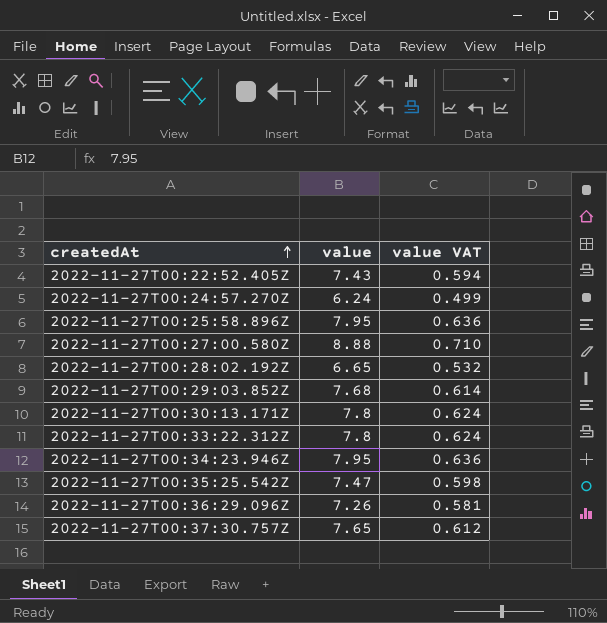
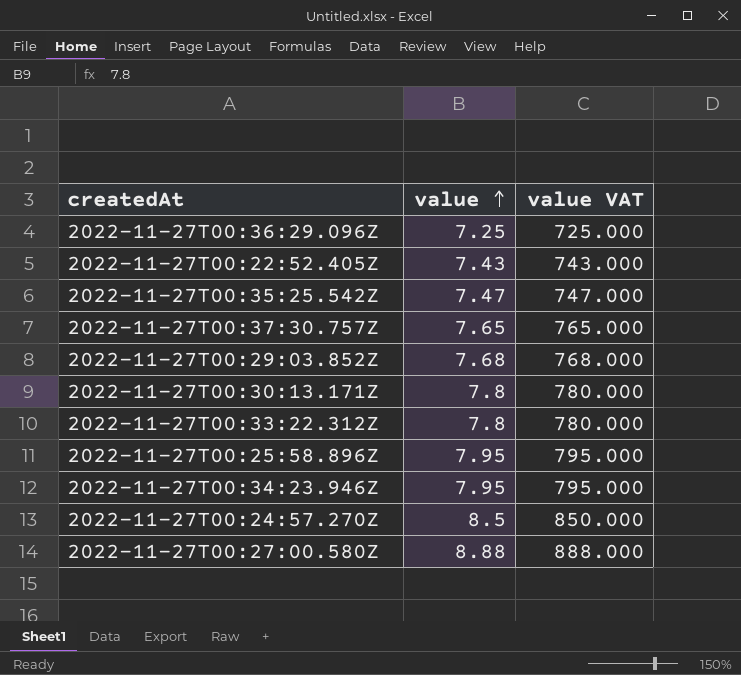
row order: createdAt ascending -> value ascending
column value VAT | formula: [value] * 0.08 -> [value] * 100
row 2022-11-27T00:28:02.192Z: 6.65 | 0.532 -> none
2022-11-27T00:36:29.096Z | value: 7.26 -> 7.25
2022-11-27T00:24:57.270Z | value: 6.24 -> 8.5

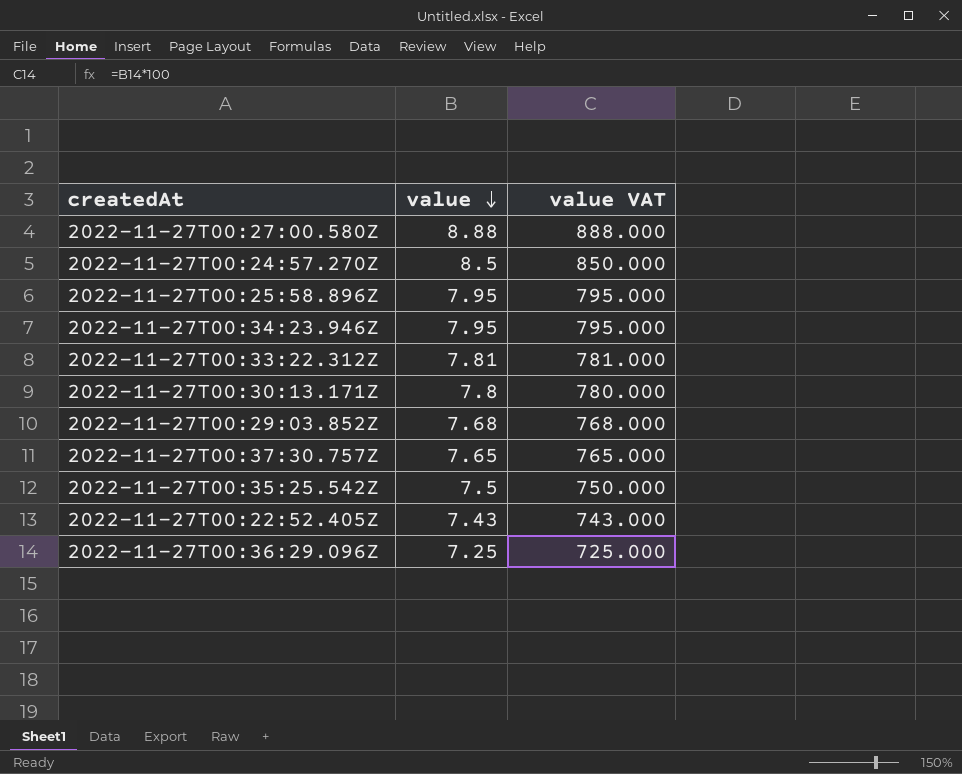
row order: value ascending -> value descending
2022-11-27T00:33:22.312Z | value: 7.8 -> 7.81
2022-11-27T00:33:22.312Z | value VAT: 780.000 -> 781.000
2022-11-27T00:35:25.542Z | value: 7.47 -> 7.5
2022-11-27T00:35:25.542Z | value VAT: 747.000 -> 750.000

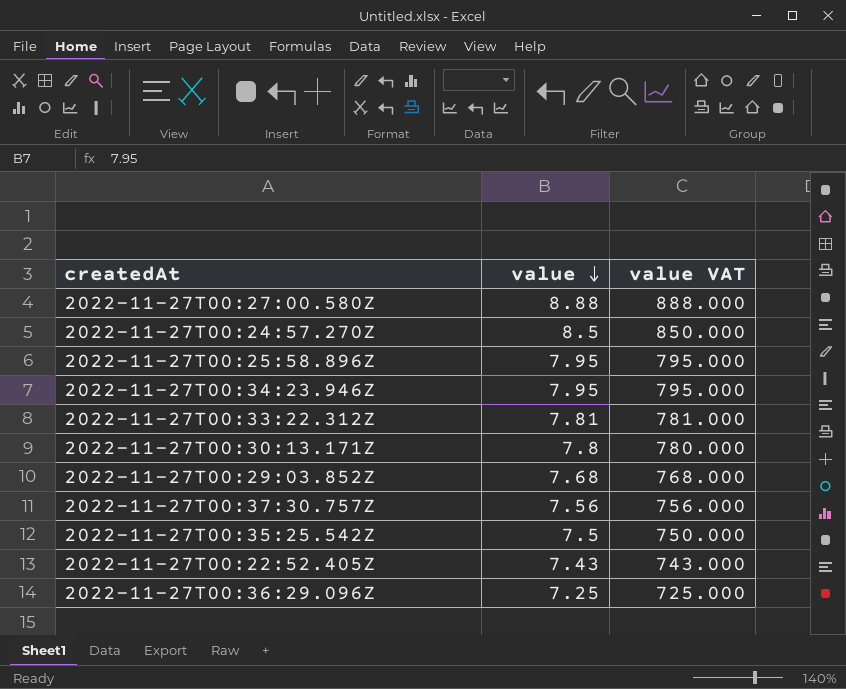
2022-11-27T00:37:30.757Z | value: 7.65 -> 7.56
2022-11-27T00:37:30.757Z | value VAT: 765.000 -> 756.000

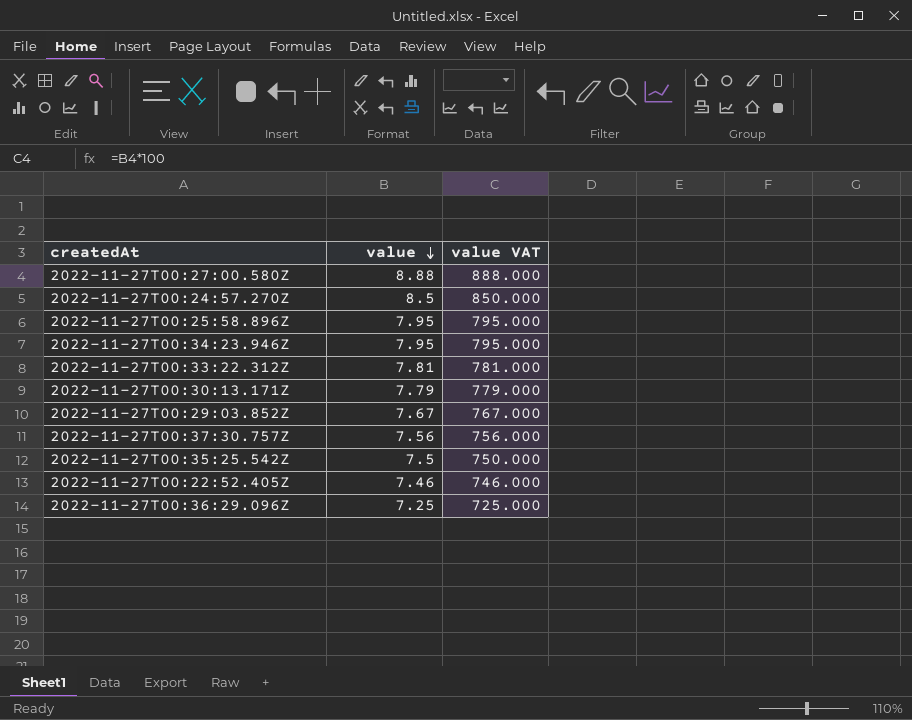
2022-11-27T00:30:13.171Z | value: 7.8 -> 7.79
2022-11-27T00:30:13.171Z | value VAT: 780.000 -> 779.000
2022-11-27T00:29:03.852Z | value: 7.68 -> 7.67
2022-11-27T00:29:03.852Z | value VAT: 768.000 -> 767.000
2022-11-27T00:22:52.405Z | value: 7.43 -> 7.46
2022-11-27T00:22:52.405Z | value VAT: 743.000 -> 746.000

